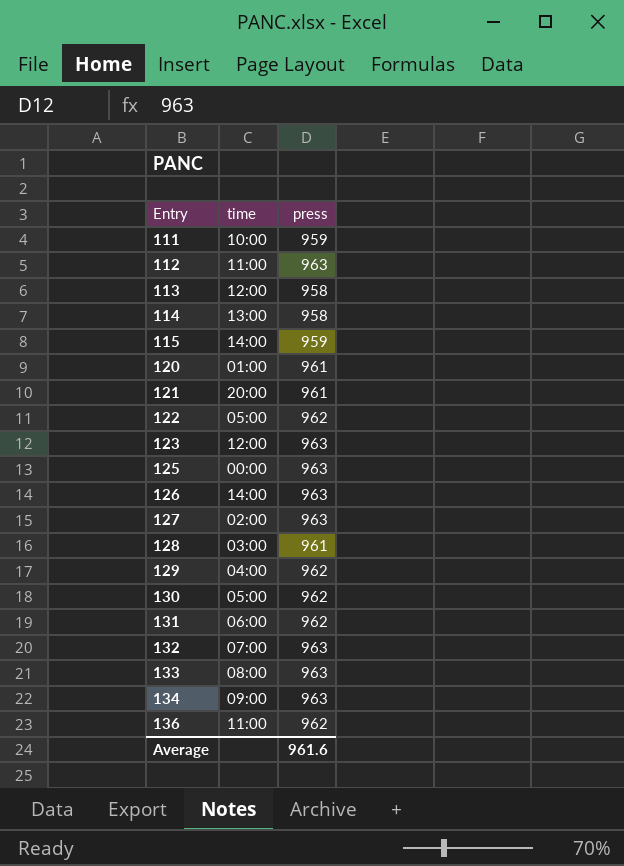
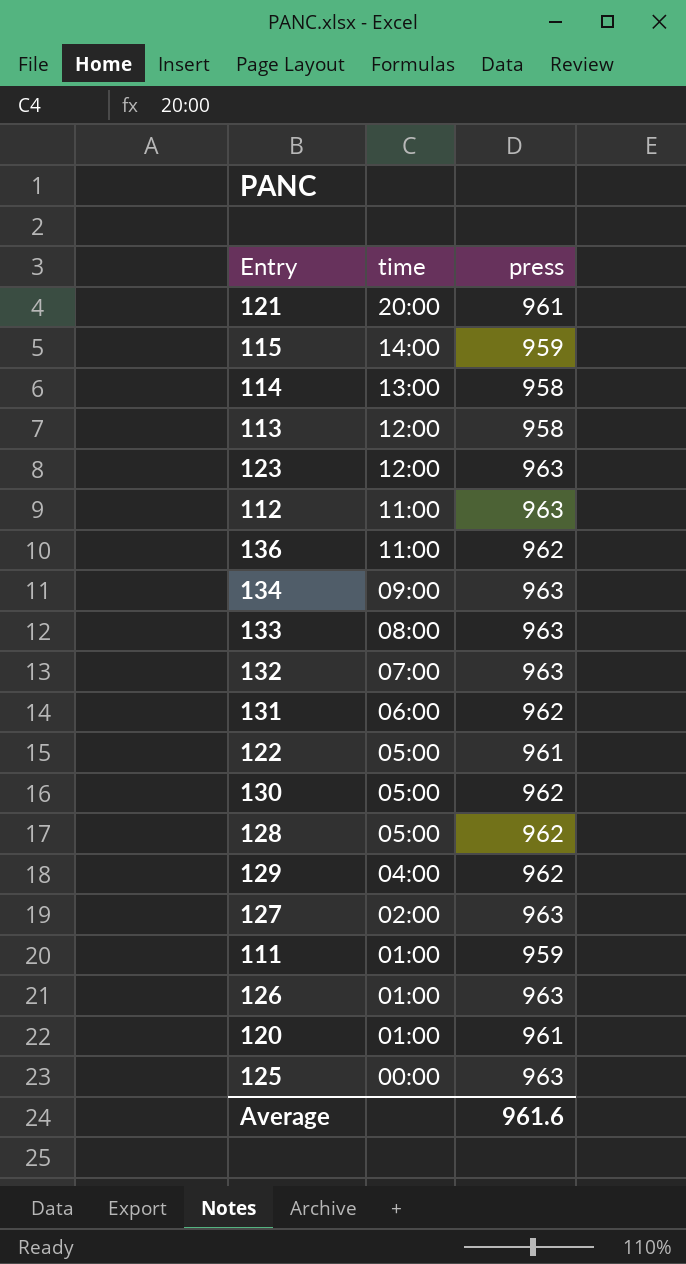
row order: Entry ascending -> time descending
122 | press: 962 -> 961
128 | time: 03:00 -> 05:00
128 | press: 961 -> 962
111 | time: 10:00 -> 01:00
126 | time: 14:00 -> 01:00

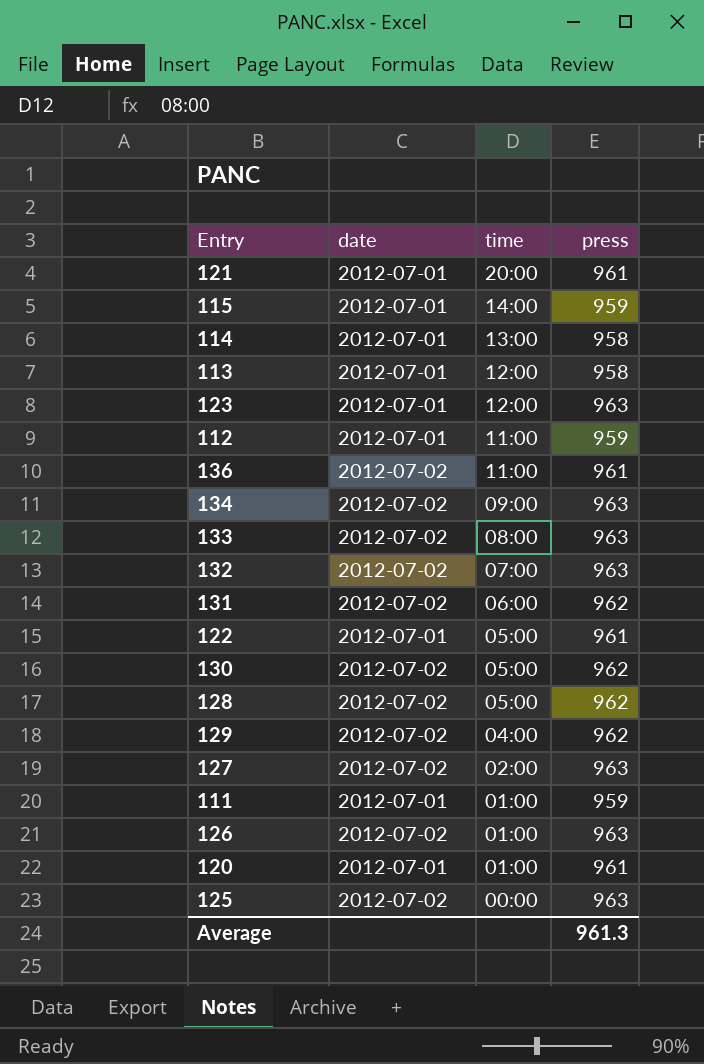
column date | position: none -> 2
112 | press: 963 -> 959
136 | press: 962 -> 961
Average | press: 961.6 -> 961.3

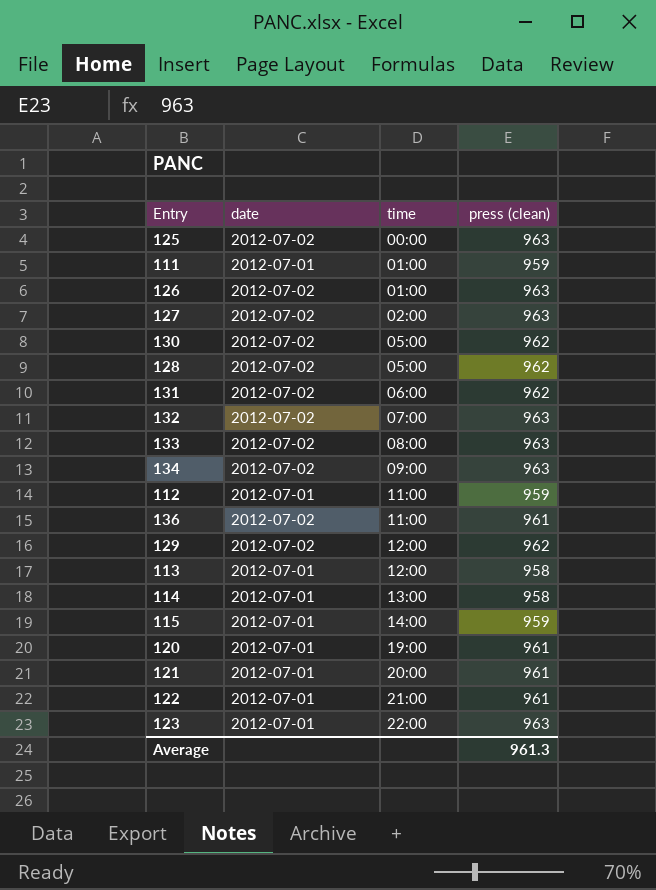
row order: time descending -> time ascending
column name: press -> press (clean)
129 | time: 04:00 -> 12:00
120 | time: 01:00 -> 19:00
122 | time: 05:00 -> 21:00
123 | time: 12:00 -> 22:00

